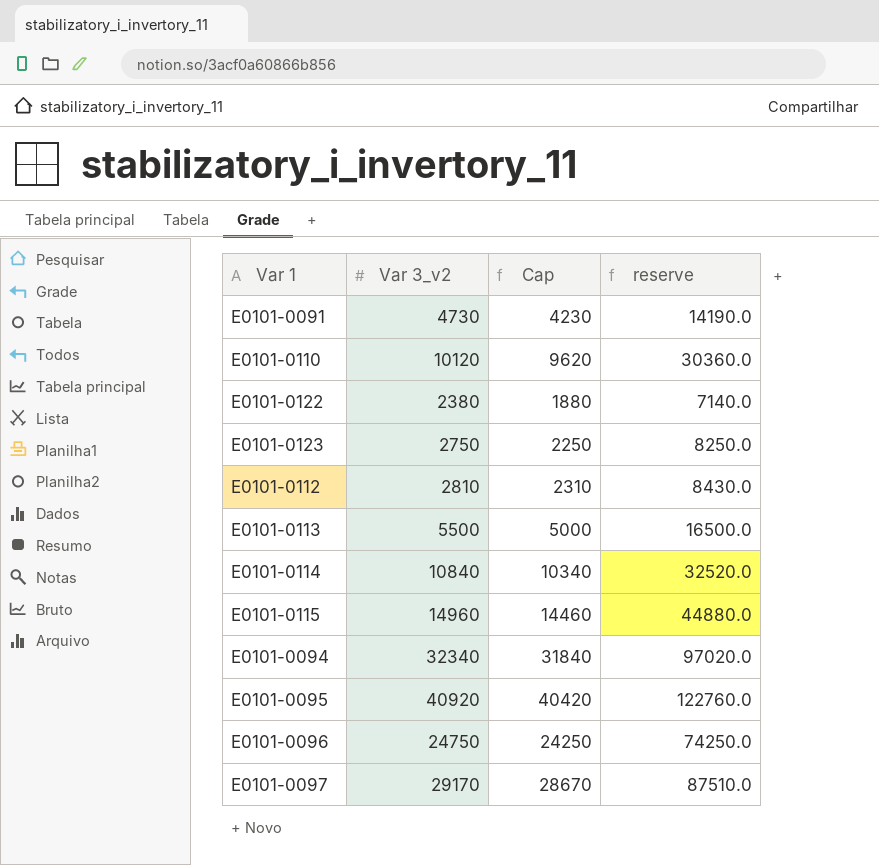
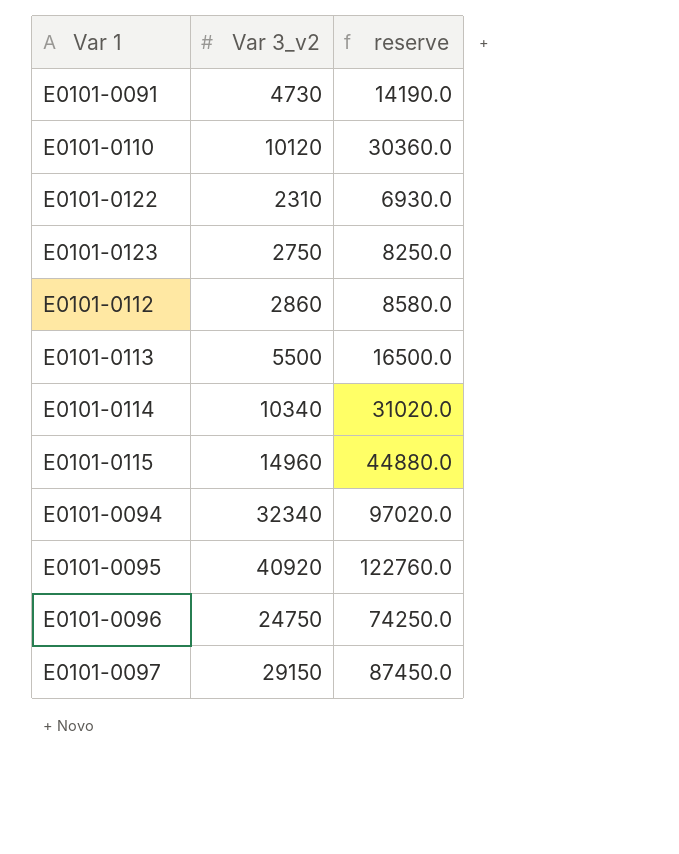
column Cap | formula: [Var 3_v2] - 500 -> none
Е0101-0122 | Var 3_v2: 2380 -> 2310
Е0101-0122 | reserve: 7140.0 -> 6930.0
Е0101-0112 | Var 3_v2: 2810 -> 2860
Е0101-0112 | reserve: 8430.0 -> 8580.0
Е0101-0114 | Var 3_v2: 10840 -> 10340
Е0101-0114 | reserve: 32520.0 -> 31020.0
Е0101-0097 | Var 3_v2: 29170 -> 29150
Е0101-0097 | reserve: 87510.0 -> 87450.0

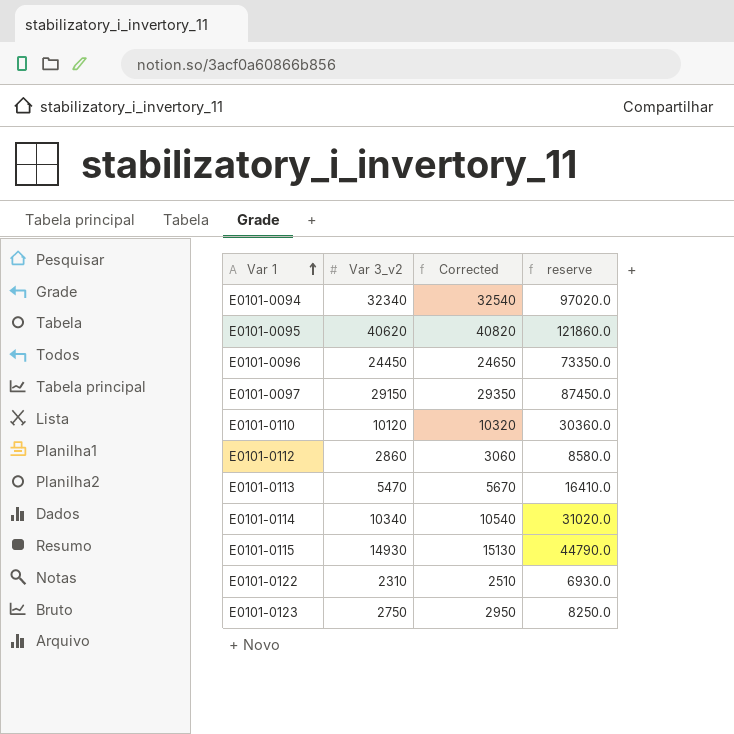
row order: none -> Var 1 ascending
column Corrected | formula: none -> [Var 3_v2] + 200
row Е0101-0091: 4730 | 14190.0 -> none
Е0101-0095 | Var 3_v2: 40920 -> 40620
Е0101-0095 | reserve: 122760.0 -> 121860.0
Е0101-0096 | Var 3_v2: 24750 -> 24450
Е0101-0096 | reserve: 74250.0 -> 73350.0
Е0101-0113 | Var 3_v2: 5500 -> 5470
Е0101-0113 | reserve: 16500.0 -> 16410.0
Е0101-0115 | Var 3_v2: 14960 -> 14930
Е0101-0115 | reserve: 44880.0 -> 44790.0

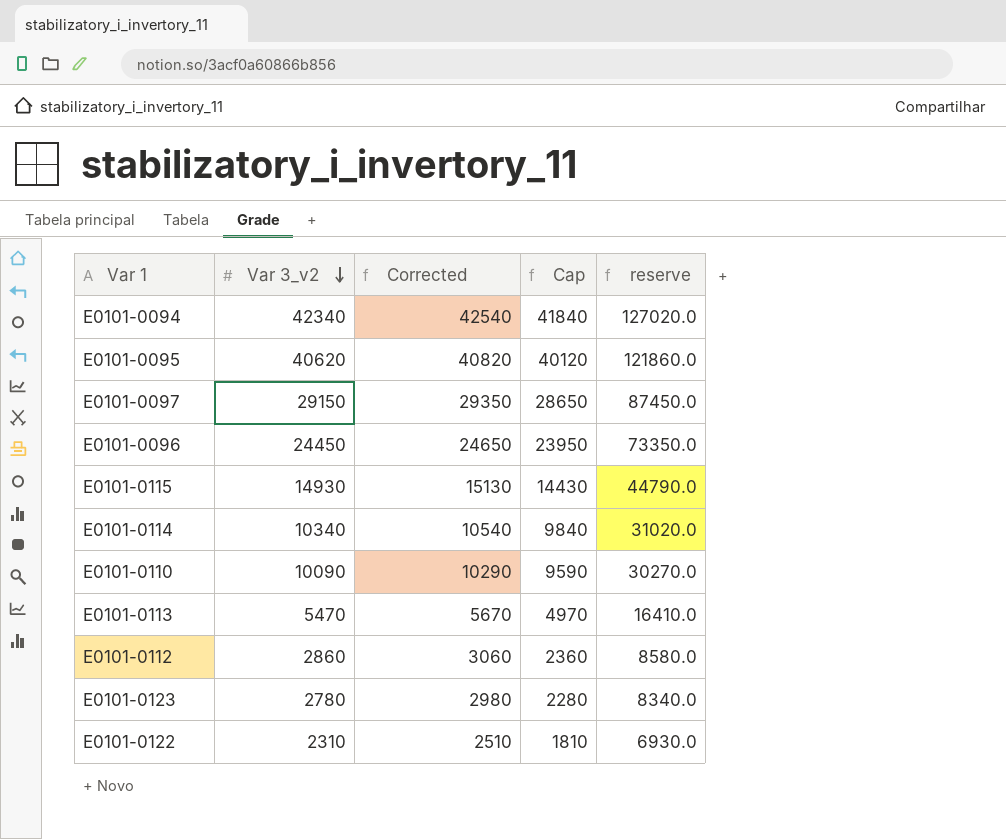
row order: Var 1 ascending -> Var 3_v2 descending
column Cap | formula: none -> [Var 3_v2] - 500
Е0101-0094 | Var 3_v2: 32340 -> 42340
Е0101-0094 | Corrected: 32540 -> 42540
Е0101-0094 | reserve: 97020.0 -> 127020.0
Е0101-0110 | Var 3_v2: 10120 -> 10090
Е0101-0110 | Corrected: 10320 -> 10290
Е0101-0110 | reserve: 30360.0 -> 30270.0
Е0101-0123 | Var 3_v2: 2750 -> 2780
Е0101-0123 | Corrected: 2950 -> 2980
Е0101-0123 | reserve: 8250.0 -> 8340.0

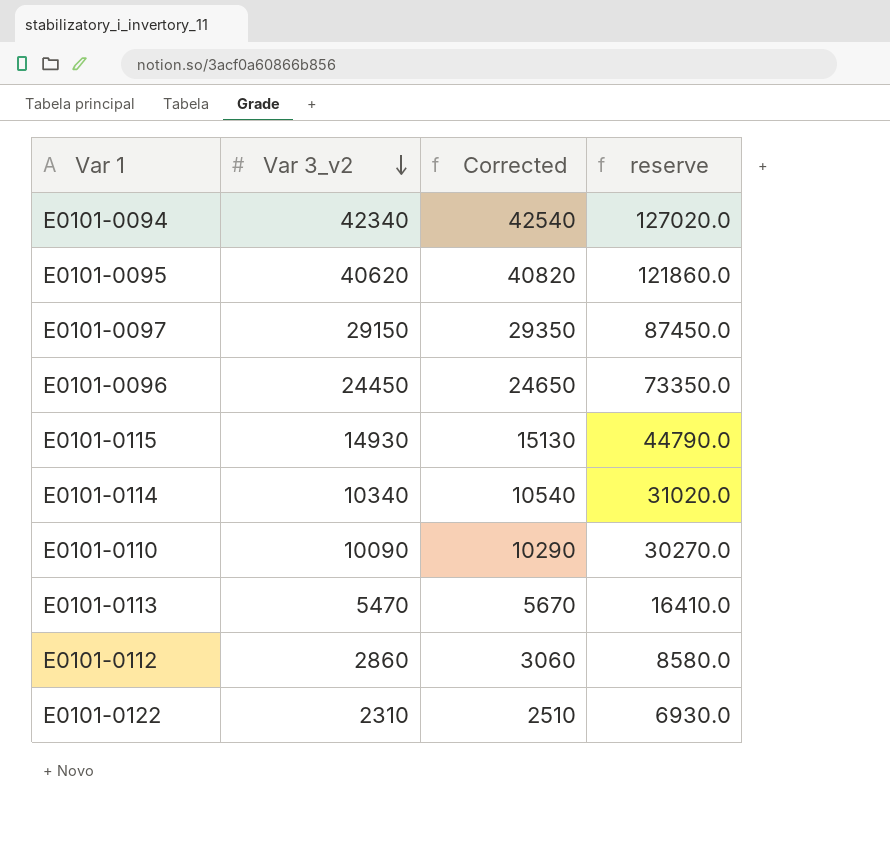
column Cap | formula: [Var 3_v2] - 500 -> none
row Е0101-0123: 2780 | 2980 | 2280 | 8340.0 -> none

